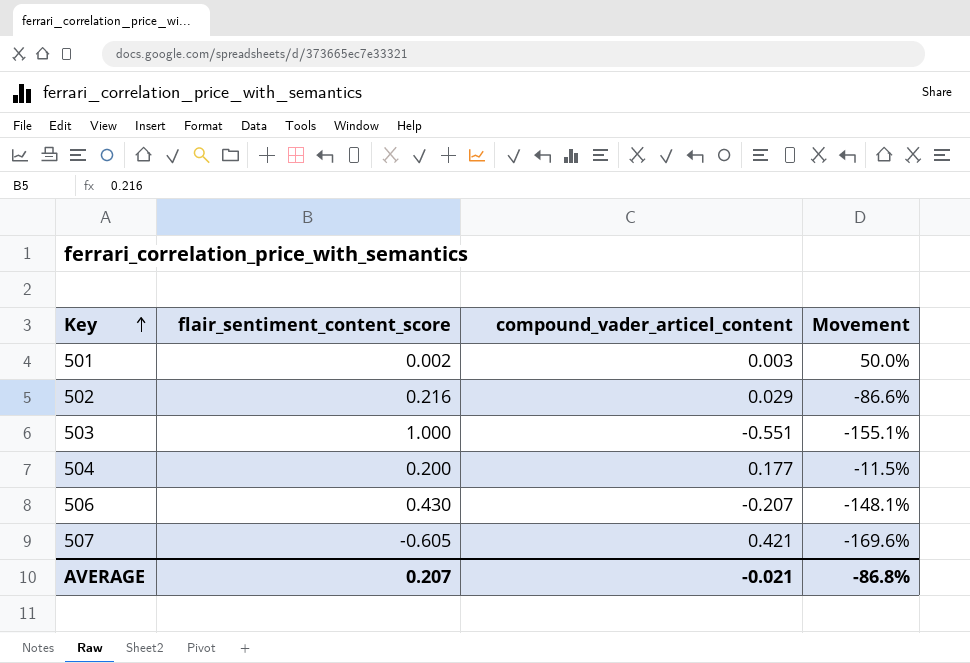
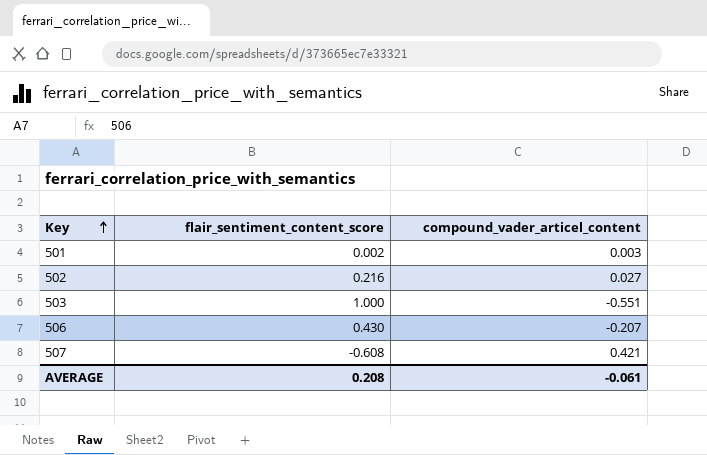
column Movement | formula: ([compound_vader_articel_content] - [flair_sentiment_content_score]) / [flair_sentiment_content_score] -> none
row 504: 0.200 | 0.177 | -11.5% -> none
502 | compound_vader_articel_content: 0.029 -> 0.027
507 | flair_sentiment_content_score: -0.605 -> -0.608
AVERAGE | flair_sentiment_content_score: 0.207 -> 0.208
AVERAGE | compound_vader_articel_content: -0.021 -> -0.061

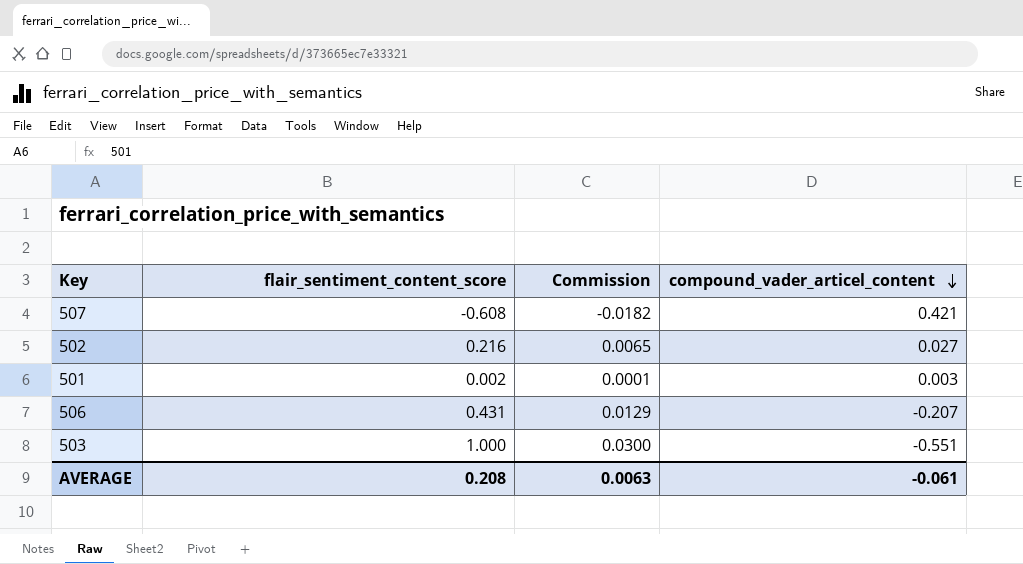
row order: Key ascending -> compound_vader_articel_content descending
column Commission | formula: none -> [flair_sentiment_content_score] * 0.03
506 | flair_sentiment_content_score: 0.430 -> 0.431

